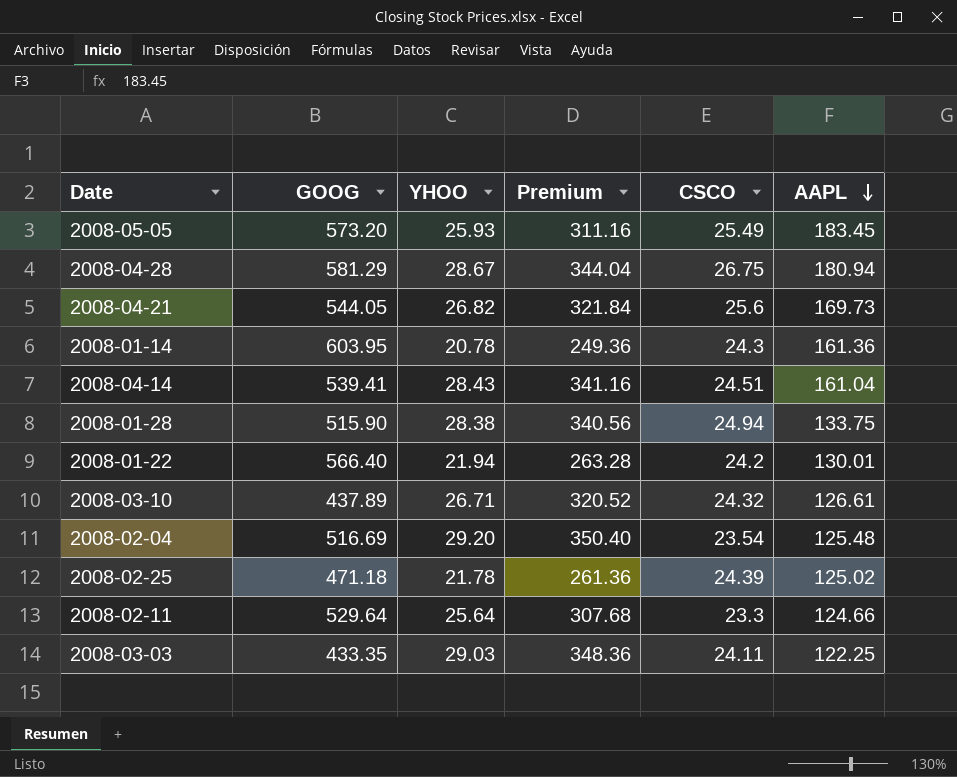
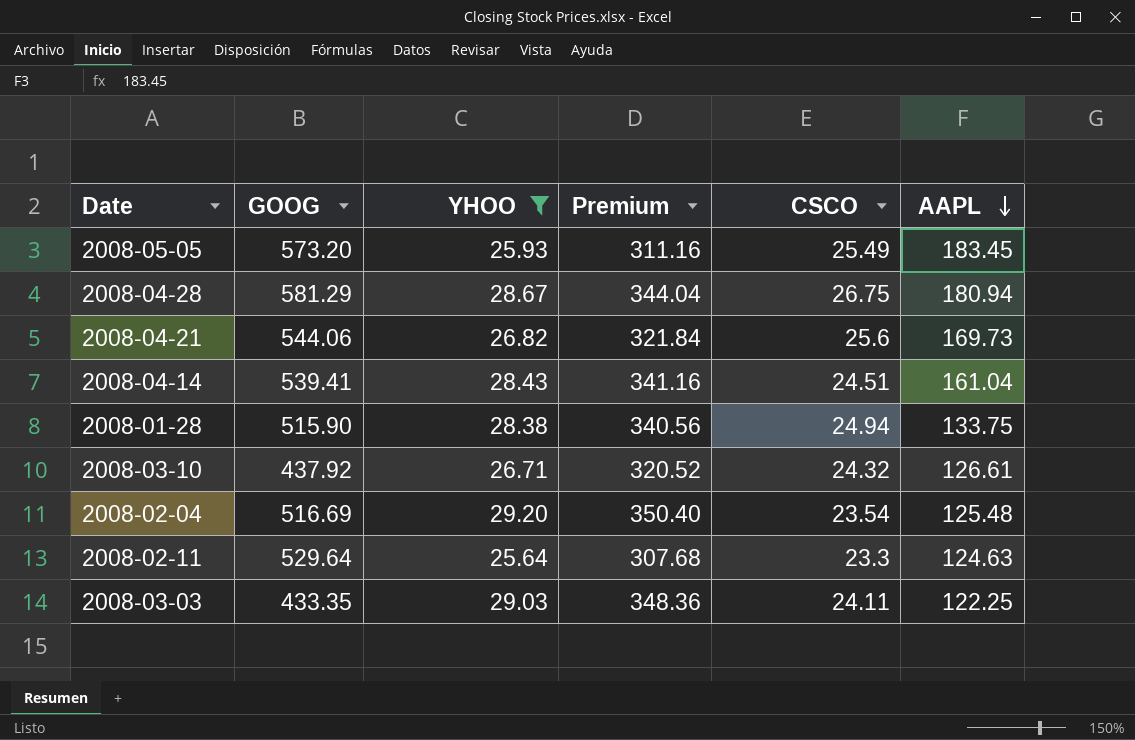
filter: none -> YHOO >= 25.64
2008-04-21 | GOOG: 544.05 -> 544.06
2008-03-10 | GOOG: 437.89 -> 437.92
2008-02-11 | AAPL: 124.66 -> 124.63

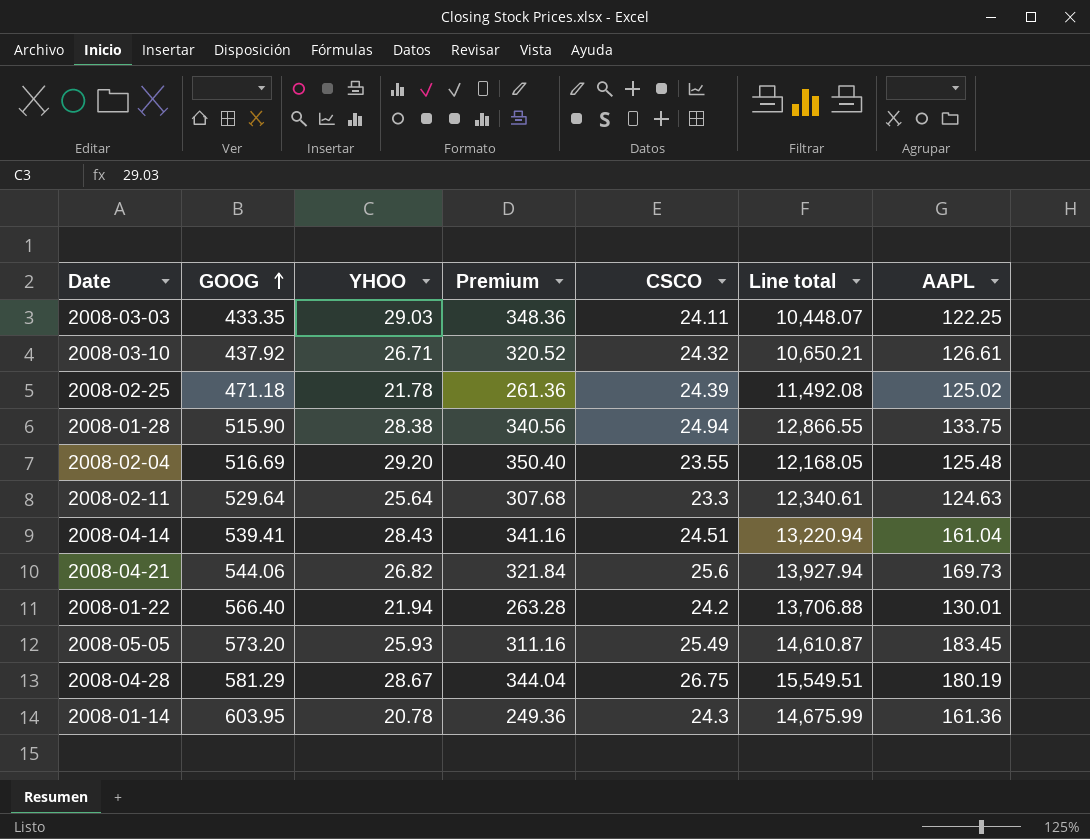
filter: YHOO >= 25.64 -> none
row order: AAPL descending -> GOOG ascending
column Line total | formula: none -> [GOOG] * [CSCO]
2008-02-04 | CSCO: 23.54 -> 23.55
2008-04-28 | AAPL: 180.94 -> 180.19

